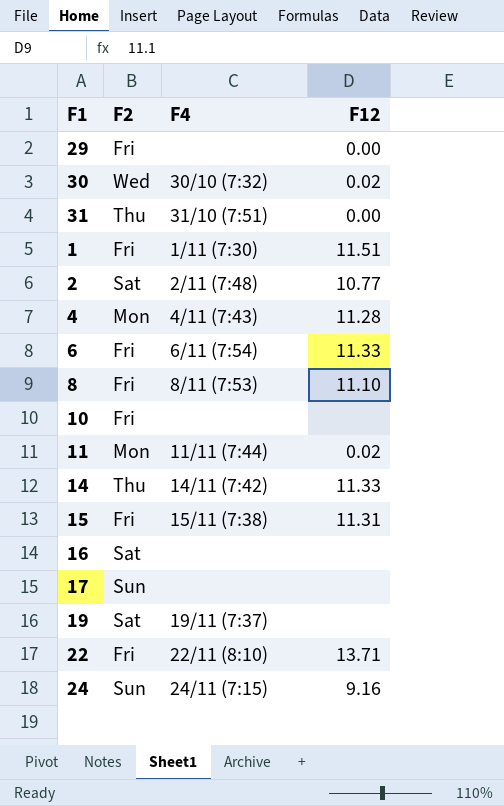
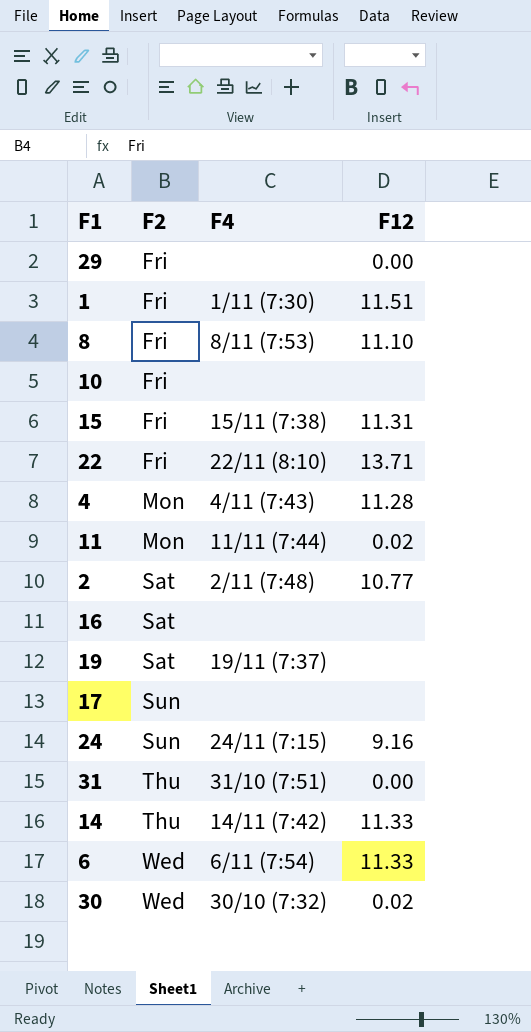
row order: none -> F2 ascending
6 | F2: Fri -> Wed

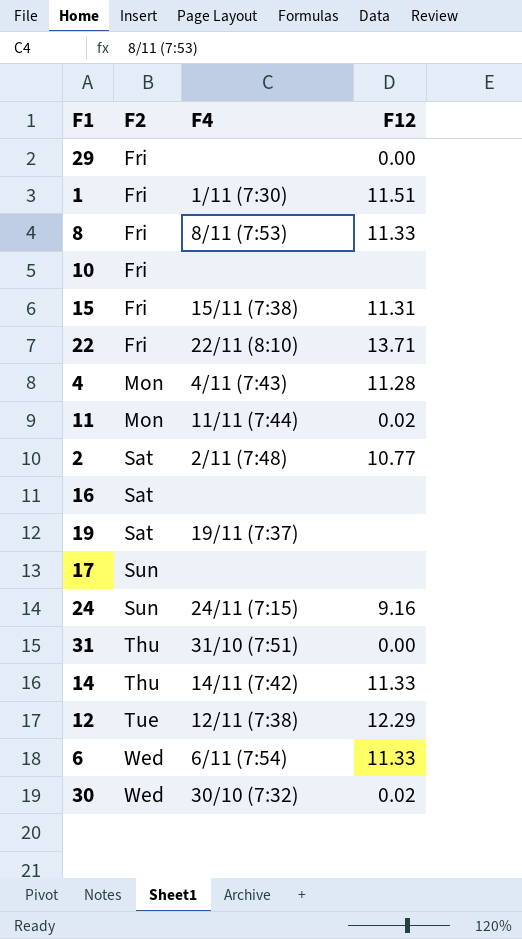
8 | F12: 11.10 -> 11.33
row 12: none -> Tue | 12/11 (7:38) | 12.29

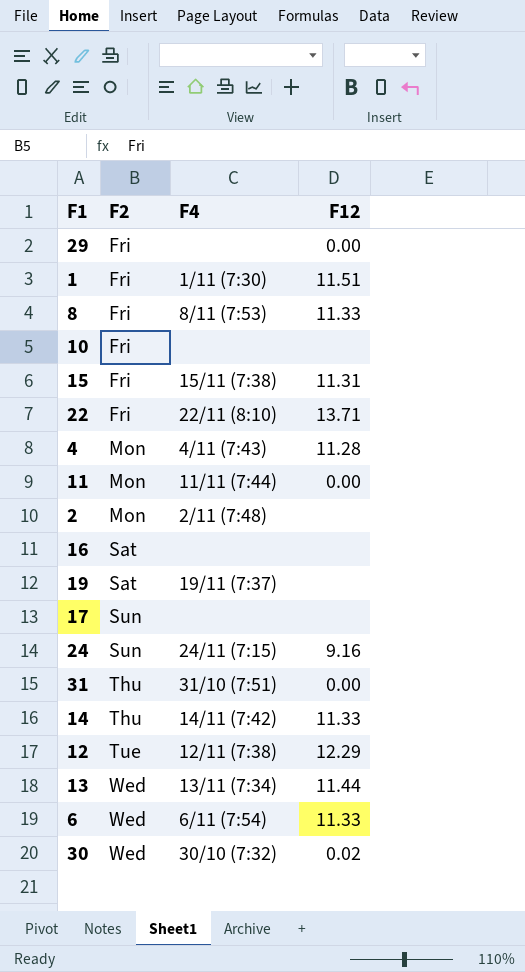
11 | F12: 0.02 -> 0.00
2 | F2: Sat -> Mon
2 | F12: 10.77 -> none
row 13: none -> Wed | 13/11 (7:34) | 11.44

